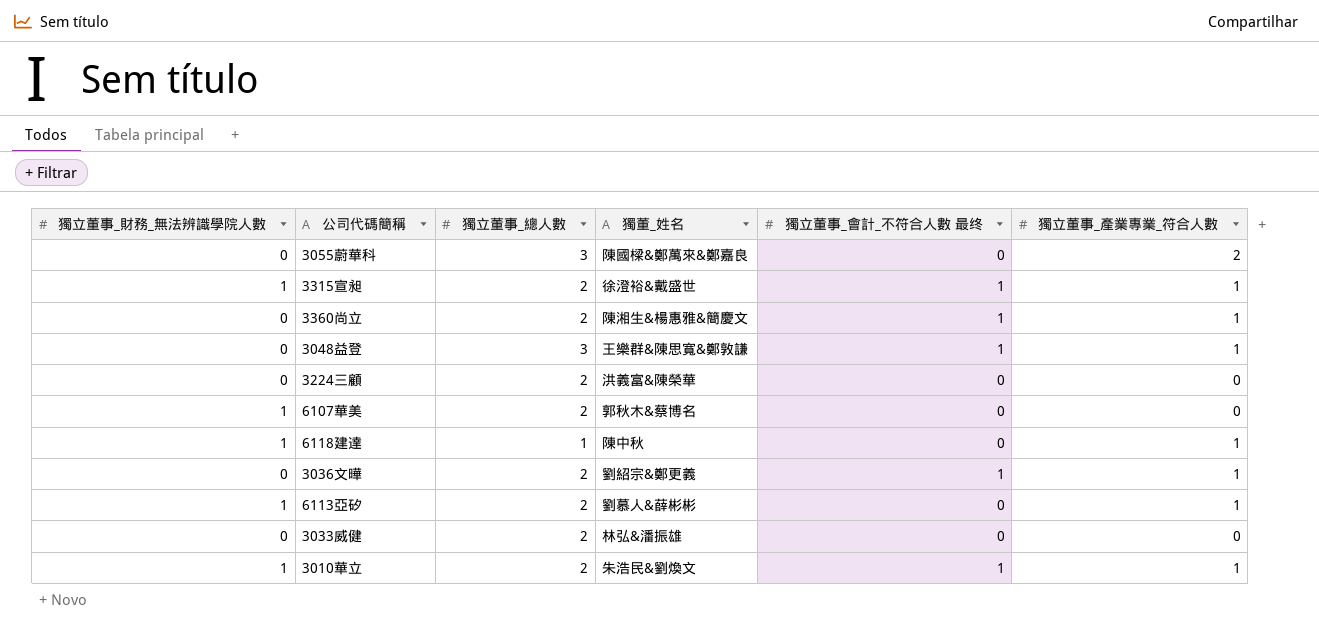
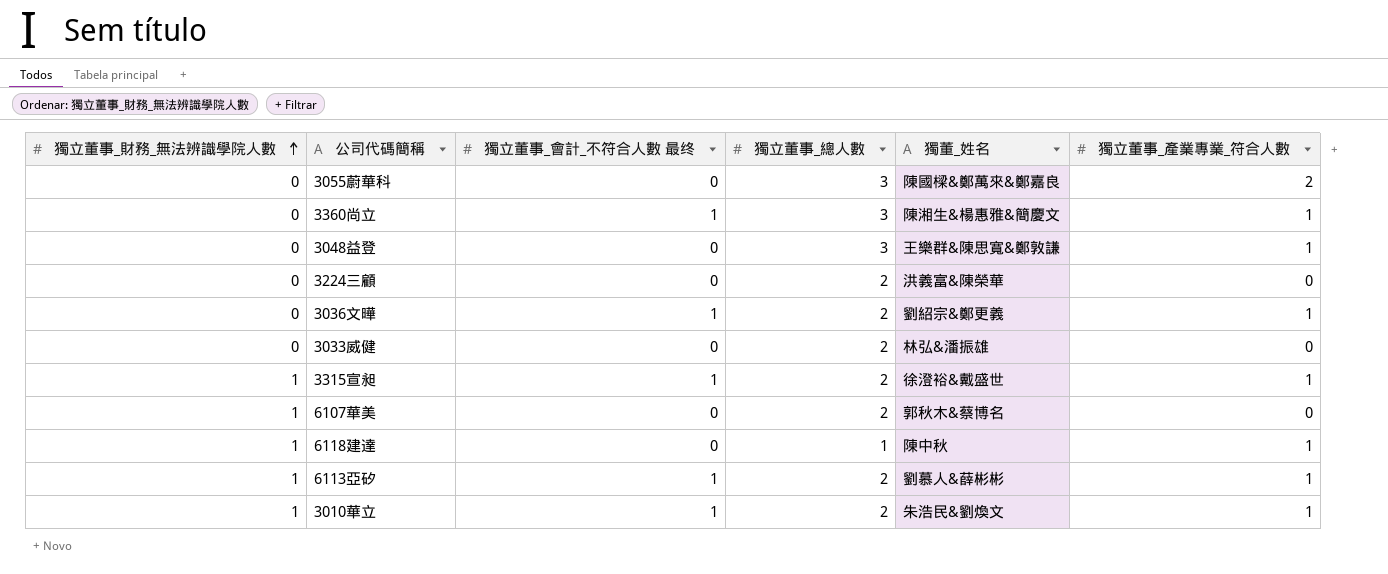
row order: none -> 獨立董事_財務_無法辨識學院人數 ascending
column 獨立董事_會計_不符合人數 最终 | position: 5 -> 3
3360尚立 | 獨立董事_總人數: 2 -> 3
3048益登 | 獨立董事_會計_不符合人數 最终: 1 -> 0
6113亞矽 | 獨立董事_會計_不符合人數 最终: 0 -> 1

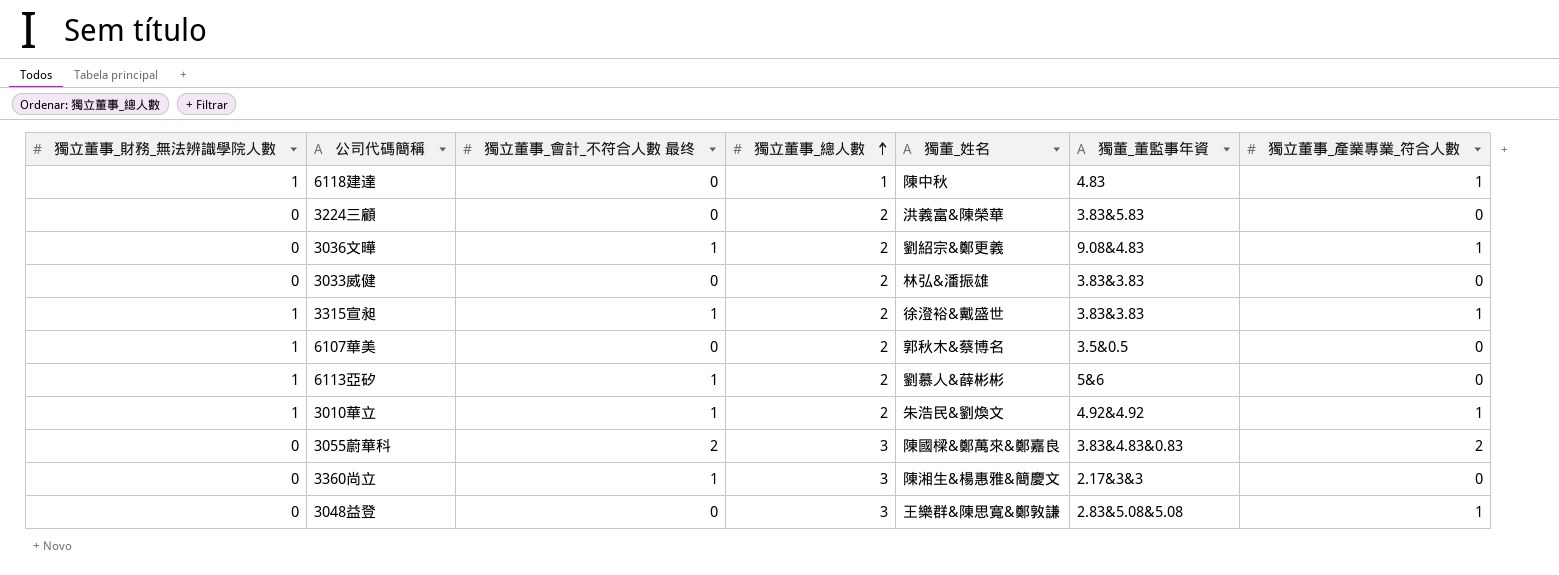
row order: 獨立董事_財務_無法辨識學院人數 ascending -> 獨立董事_總人數 ascending
column 獨董_董監事年資 | position: none -> 6
6113亞矽 | 獨立董事_產業專業_符合人數: 1 -> 0
3055蔚華科 | 獨立董事_會計_不符合人數 最终: 0 -> 2
3360尚立 | 獨立董事_產業專業_符合人數: 1 -> 0

